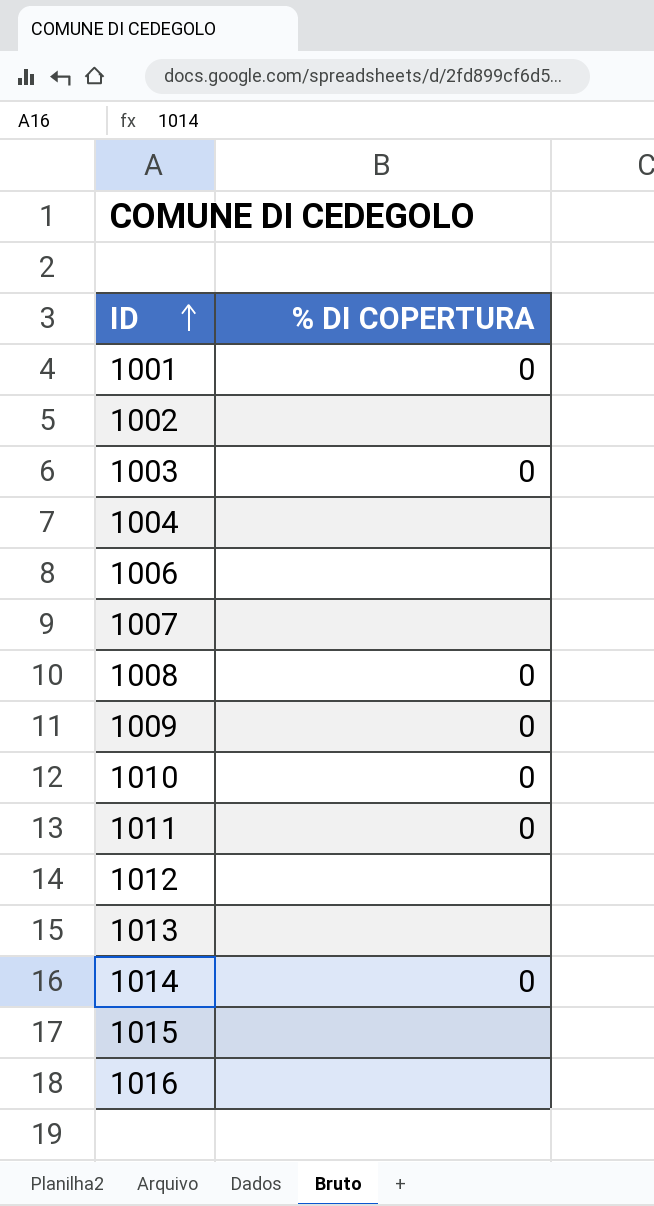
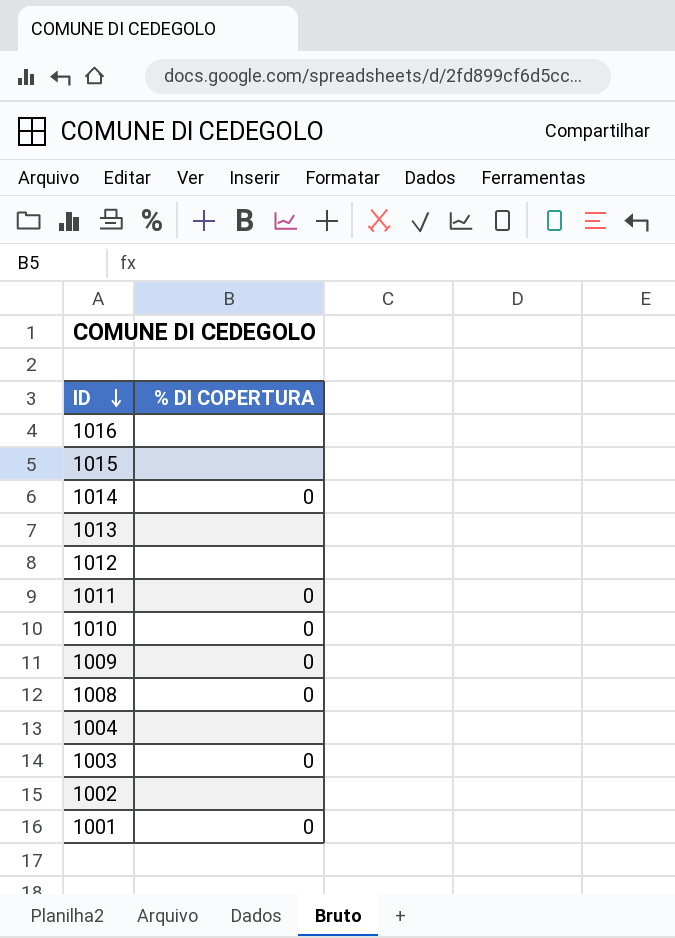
row order: ID ascending -> ID descending
row 1006: none -> none
row 1007: none -> none

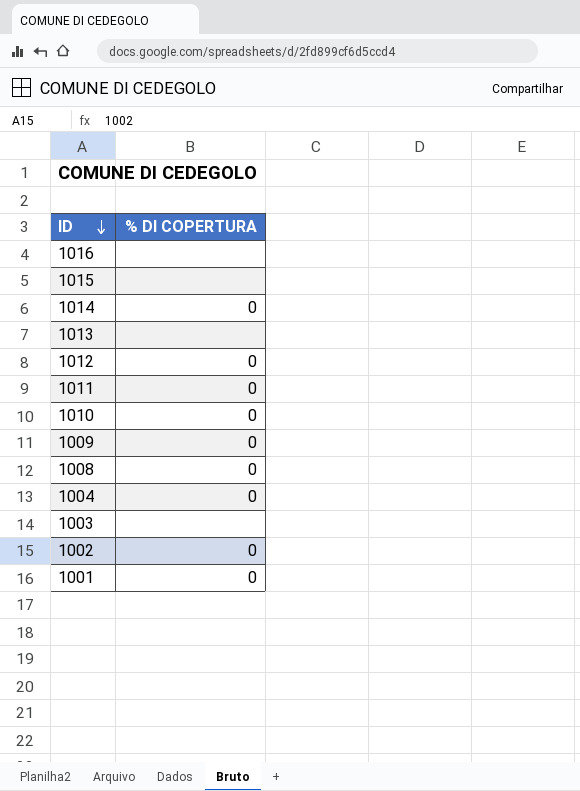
1012 | % DI COPERTURA: none -> 0
1004 | % DI COPERTURA: none -> 0
1003 | % DI COPERTURA: 0 -> none
1002 | % DI COPERTURA: none -> 0

